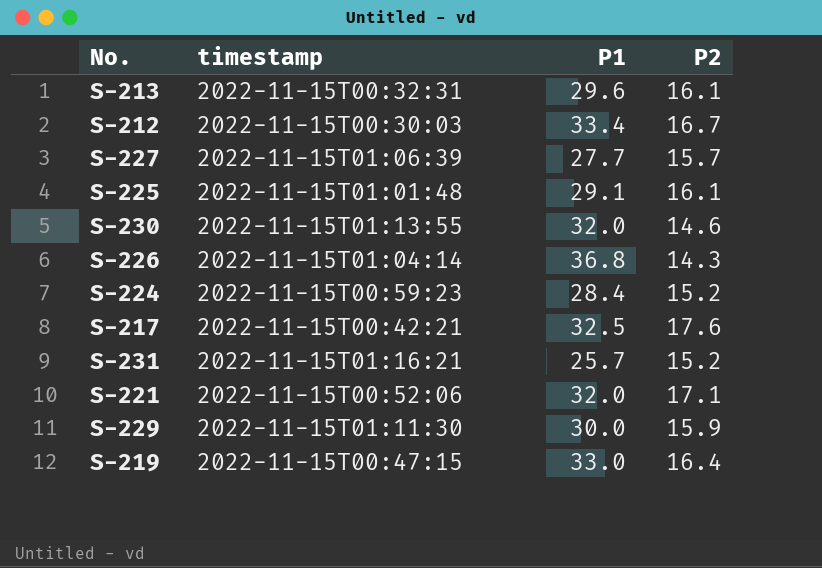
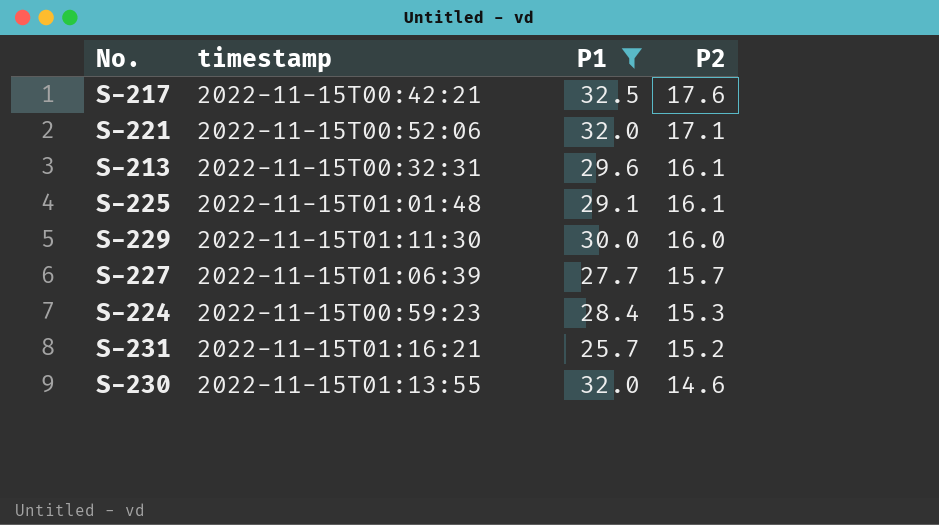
filter: none -> P1 <= 32.5
row order: none -> P2 descending
S-229 | P2: 15.9 -> 16.0
S-224 | P2: 15.2 -> 15.3

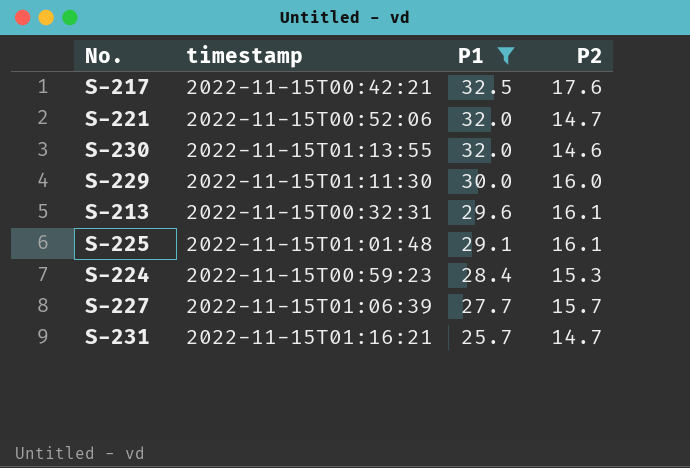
row order: P2 descending -> P1 descending
S-221 | P2: 17.1 -> 14.7
S-231 | P2: 15.2 -> 14.7

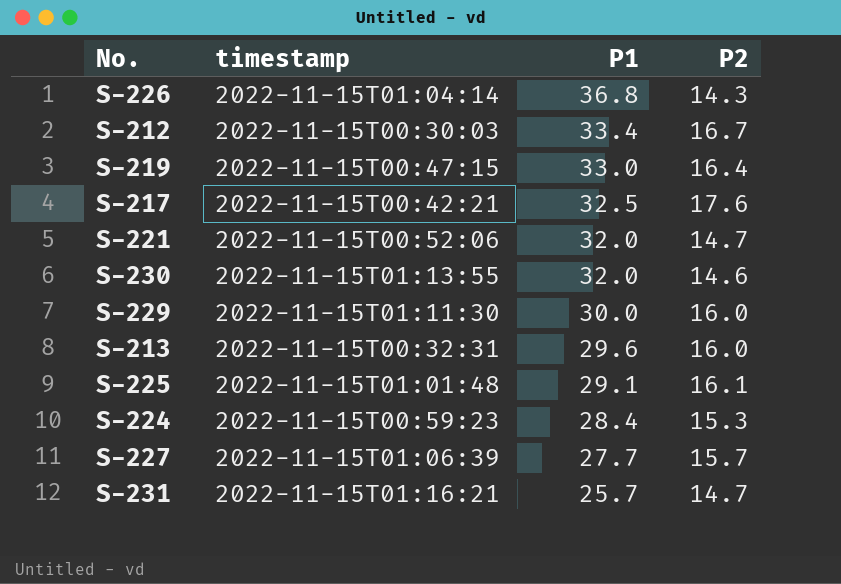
filter: P1 <= 32.5 -> none
S-213 | P2: 16.1 -> 16.0

